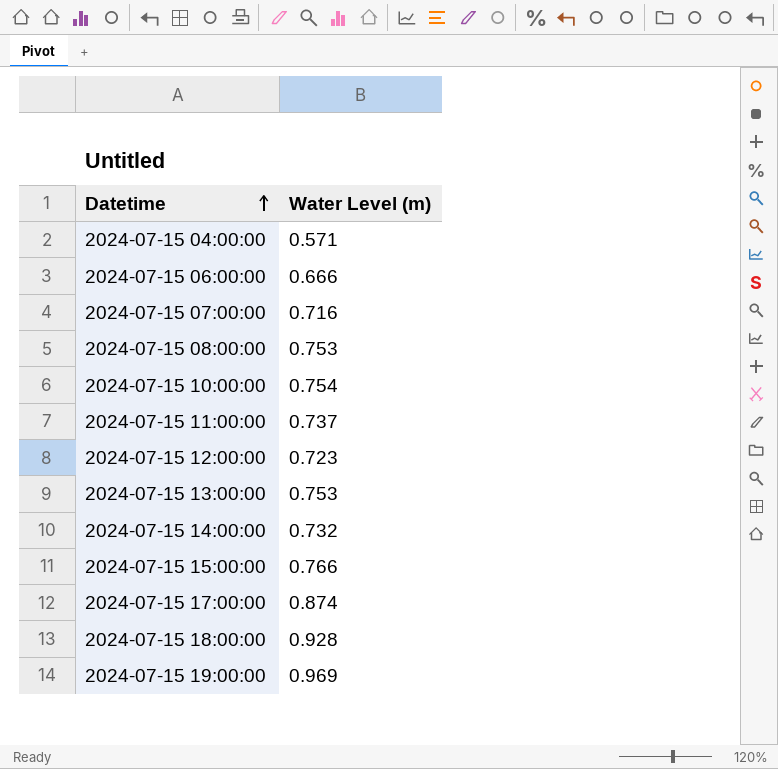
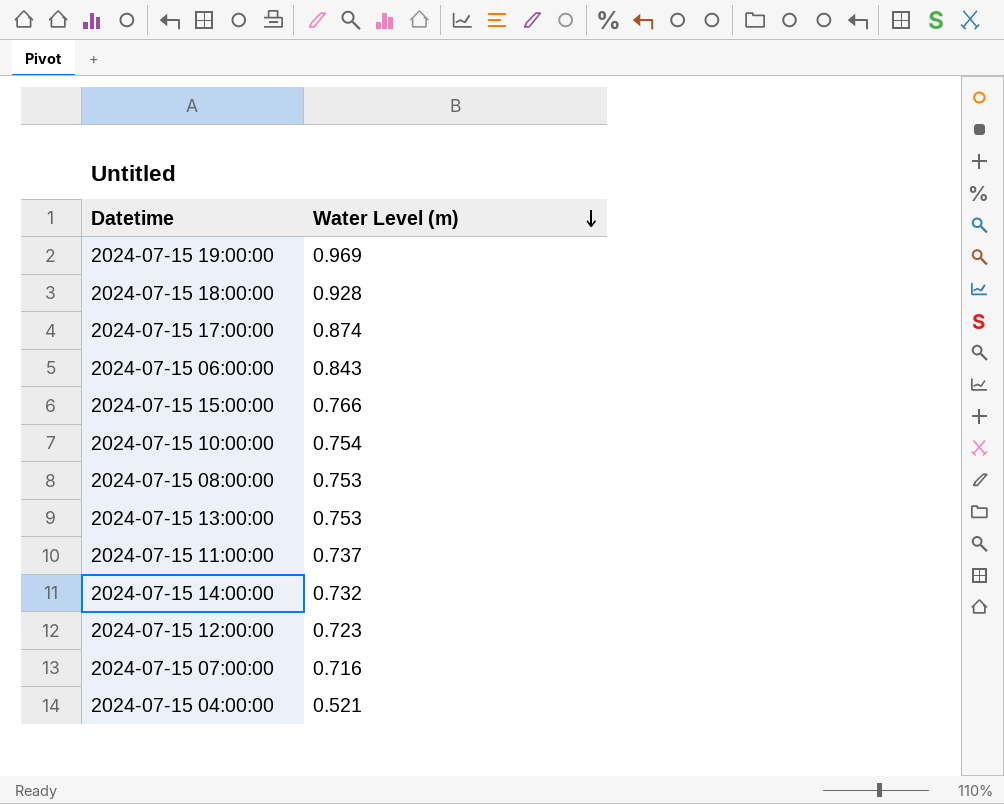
row order: Datetime ascending -> Water Level (m) descending
2024-07-15 06:00:00 | Water Level (m): 0.666 -> 0.843
2024-07-15 04:00:00 | Water Level (m): 0.571 -> 0.521

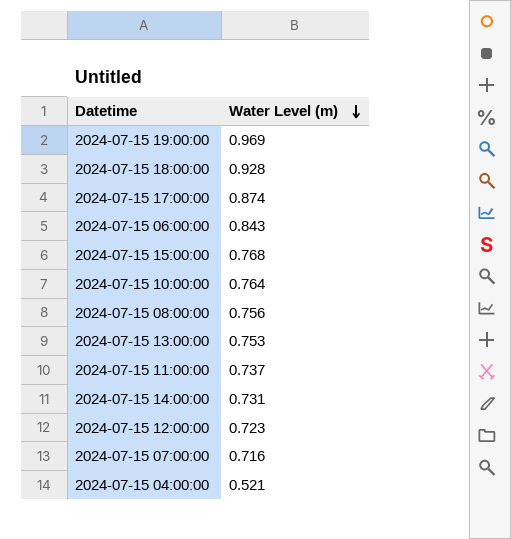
2024-07-15 15:00:00 | Water Level (m): 0.766 -> 0.768
2024-07-15 10:00:00 | Water Level (m): 0.754 -> 0.764
2024-07-15 08:00:00 | Water Level (m): 0.753 -> 0.756
2024-07-15 14:00:00 | Water Level (m): 0.732 -> 0.731

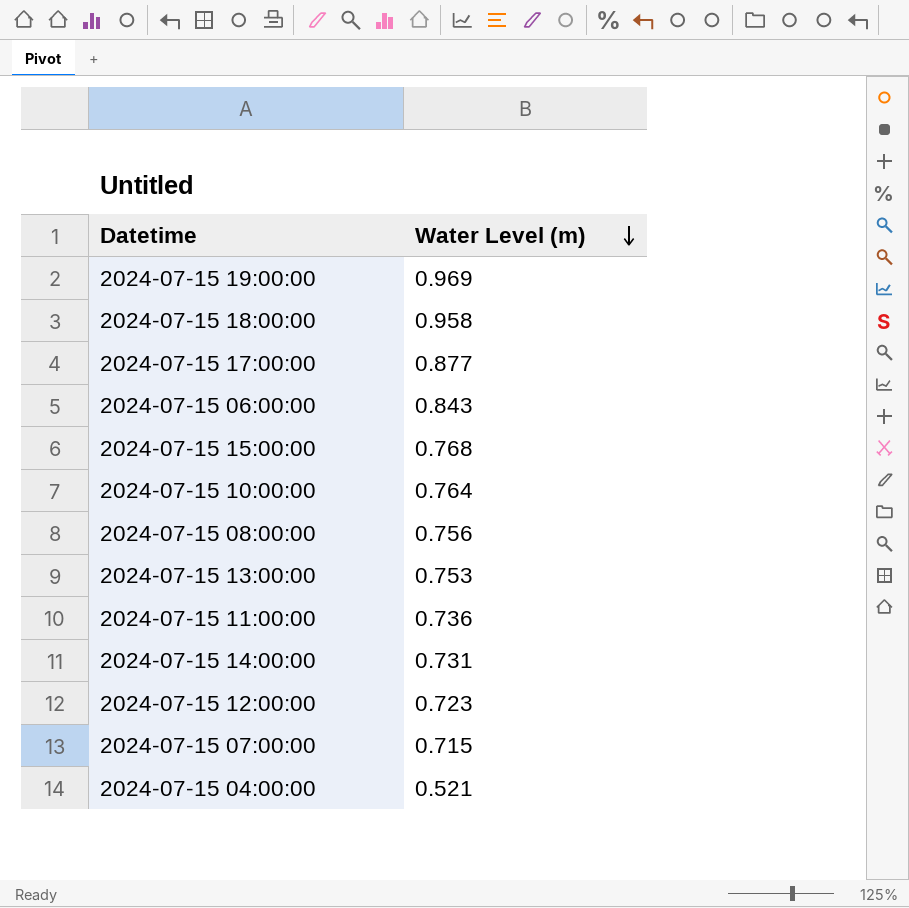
2024-07-15 18:00:00 | Water Level (m): 0.928 -> 0.958
2024-07-15 17:00:00 | Water Level (m): 0.874 -> 0.877
2024-07-15 11:00:00 | Water Level (m): 0.737 -> 0.736
2024-07-15 07:00:00 | Water Level (m): 0.716 -> 0.715

